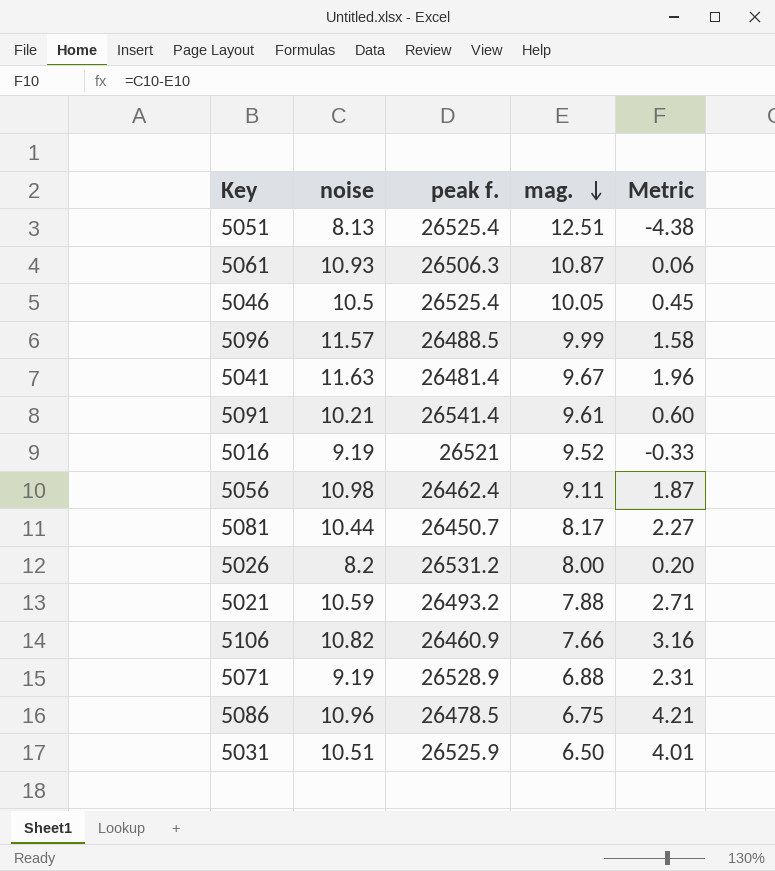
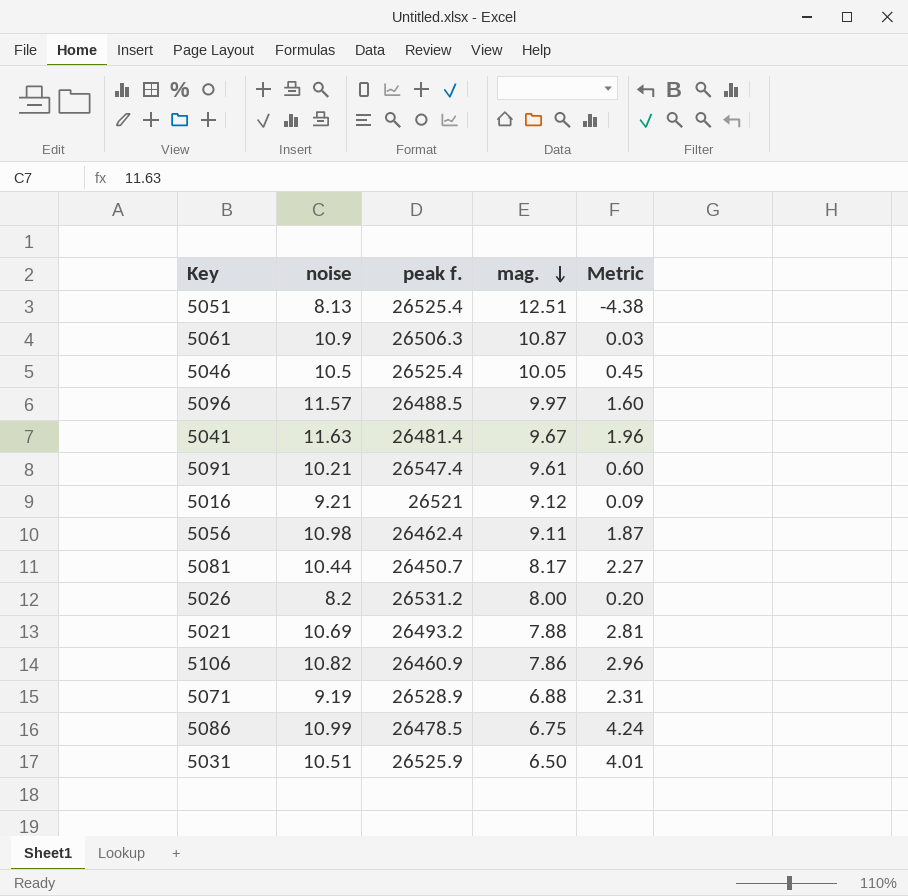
5061 | noise: 10.93 -> 10.9
5061 | Metric: 0.06 -> 0.03
5096 | mag.: 9.99 -> 9.97
5096 | Metric: 1.58 -> 1.60
5091 | peak f.: 26541.4 -> 26547.4
5016 | noise: 9.19 -> 9.21
5016 | mag.: 9.52 -> 9.12
5016 | Metric: -0.33 -> 0.09
5021 | noise: 10.59 -> 10.69
5021 | Metric: 2.71 -> 2.81
5106 | mag.: 7.66 -> 7.86
5106 | Metric: 3.16 -> 2.96
5086 | noise: 10.96 -> 10.99
5086 | Metric: 4.21 -> 4.24

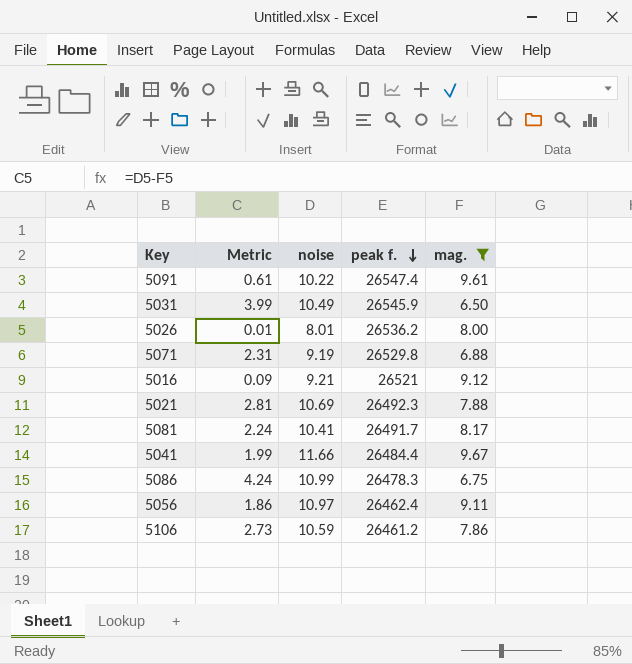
filter: none -> mag. <= 9.67
row order: mag. descending -> peak f. descending
column Metric | position: 5 -> 2
5091 | Metric: 0.60 -> 0.61
5091 | noise: 10.21 -> 10.22
5031 | Metric: 4.01 -> 3.99
5031 | noise: 10.51 -> 10.49
5031 | peak f.: 26525.9 -> 26545.9
5026 | Metric: 0.20 -> 0.01
5026 | noise: 8.2 -> 8.01
5026 | peak f.: 26531.2 -> 26536.2
5071 | peak f.: 26528.9 -> 26529.8
5021 | peak f.: 26493.2 -> 26492.3
5081 | Metric: 2.27 -> 2.24
5081 | noise: 10.44 -> 10.41
5081 | peak f.: 26450.7 -> 26491.7
5041 | Metric: 1.96 -> 1.99
5041 | noise: 11.63 -> 11.66
5041 | peak f.: 26481.4 -> 26484.4
5086 | peak f.: 26478.5 -> 26478.3
5056 | Metric: 1.87 -> 1.86
5056 | noise: 10.98 -> 10.97
5106 | Metric: 2.96 -> 2.73
5106 | noise: 10.82 -> 10.59
5106 | peak f.: 26460.9 -> 26461.2

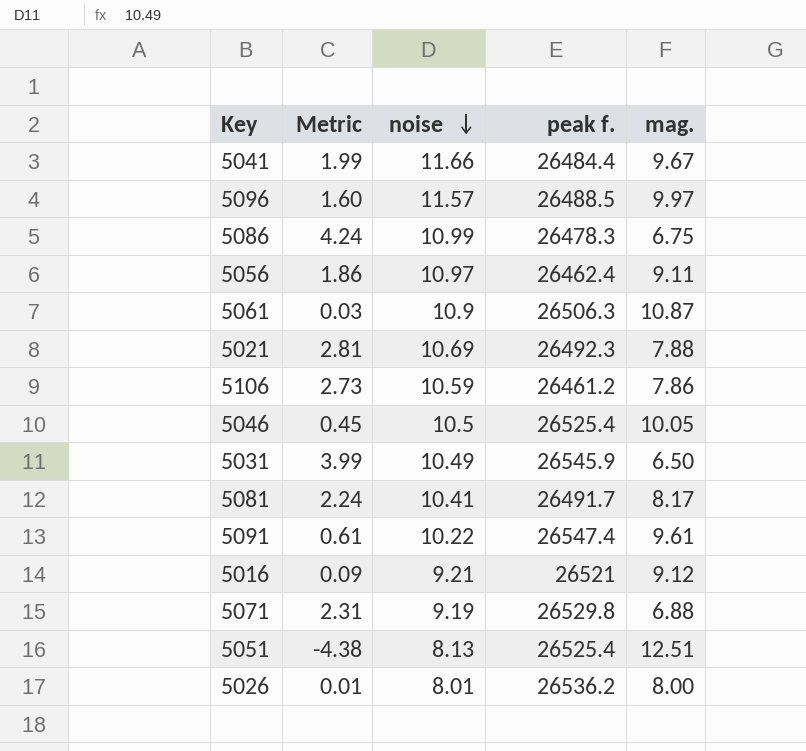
filter: mag. <= 9.67 -> none
row order: peak f. descending -> noise descending

